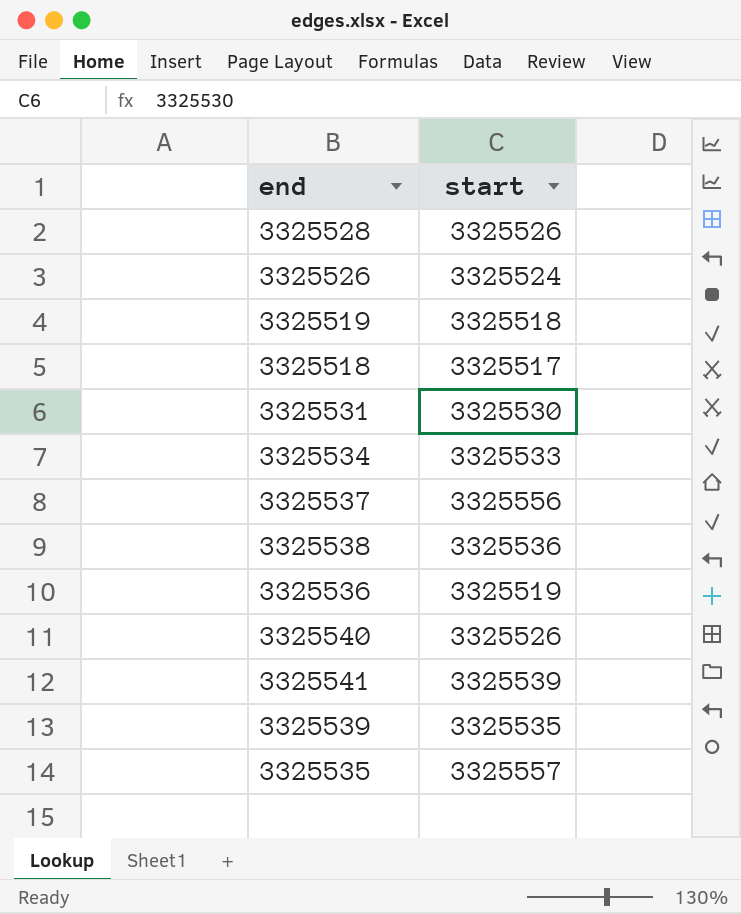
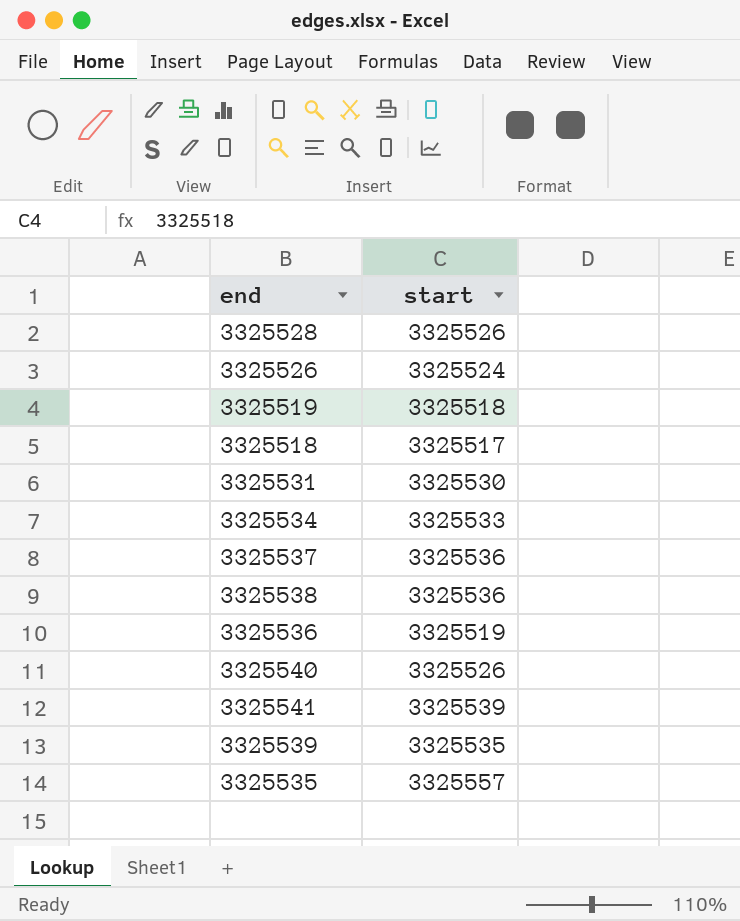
3325537 | start: 3325556 -> 3325536

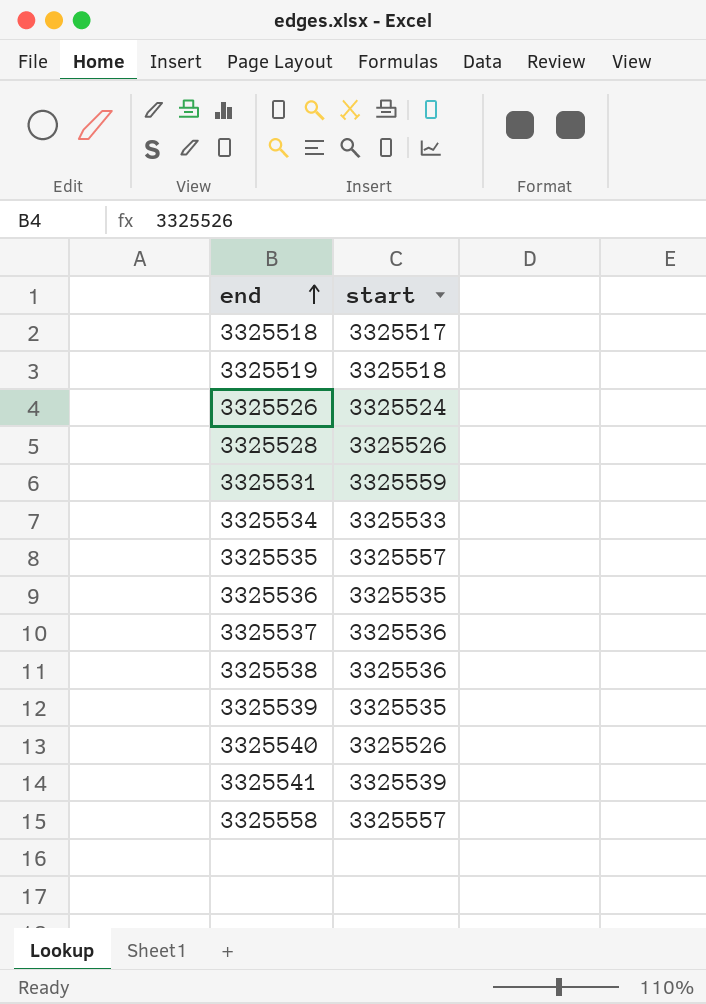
row order: none -> end ascending
3325531 | start: 3325530 -> 3325559
3325536 | start: 3325519 -> 3325535
row 3325558: none -> 3325557

